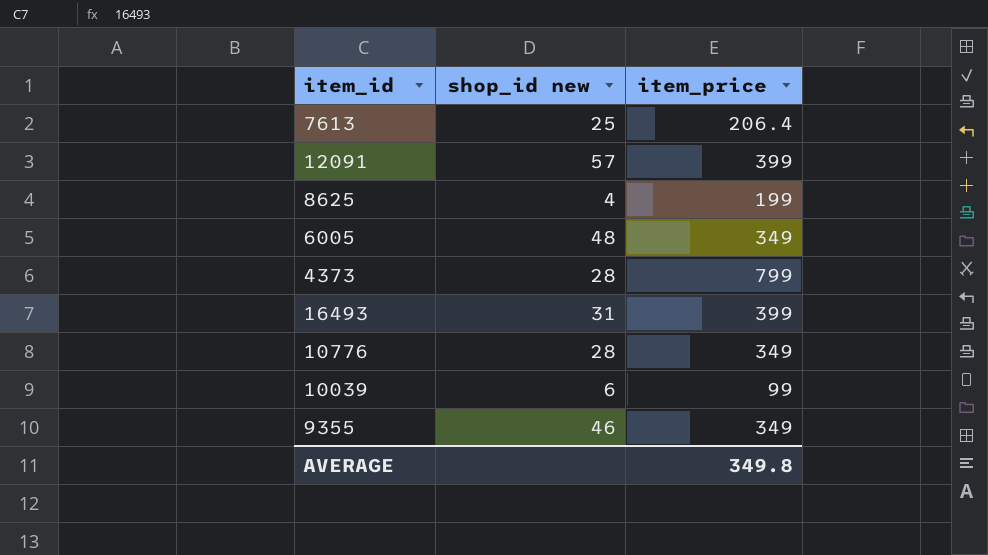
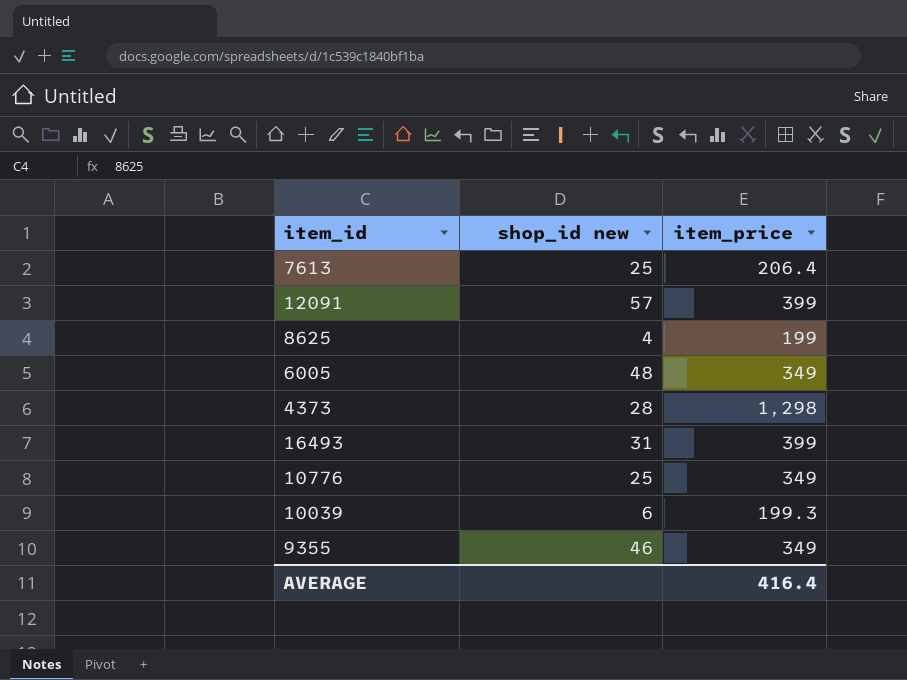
4373 | item_price: 799 -> 1,298
10776 | shop_id new: 28 -> 25
10039 | item_price: 99 -> 199.3
AVERAGE | item_price: 349.8 -> 416.4

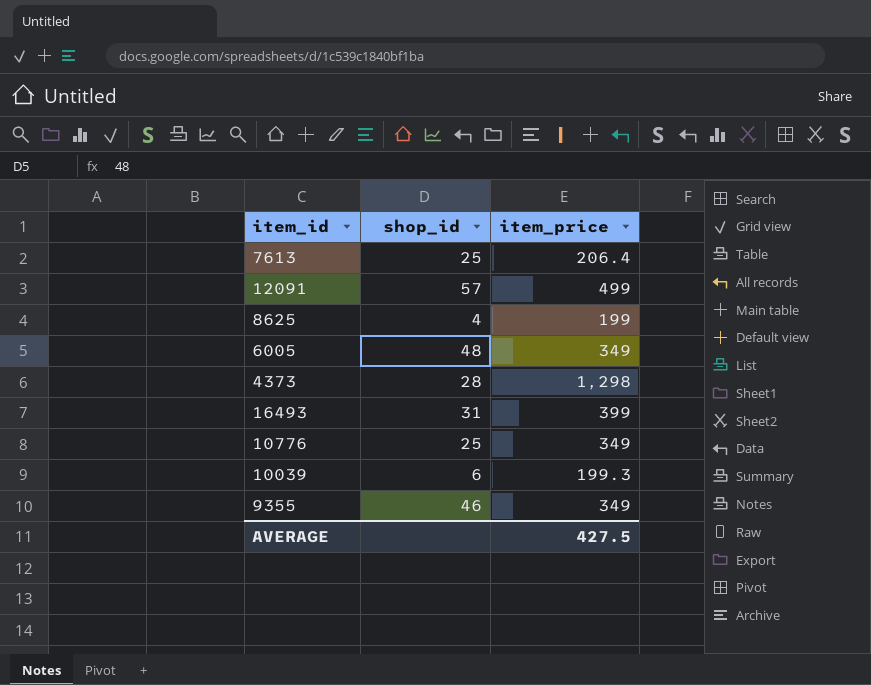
column name: shop_id new -> shop_id
12091 | item_price: 399 -> 499
AVERAGE | item_price: 416.4 -> 427.5

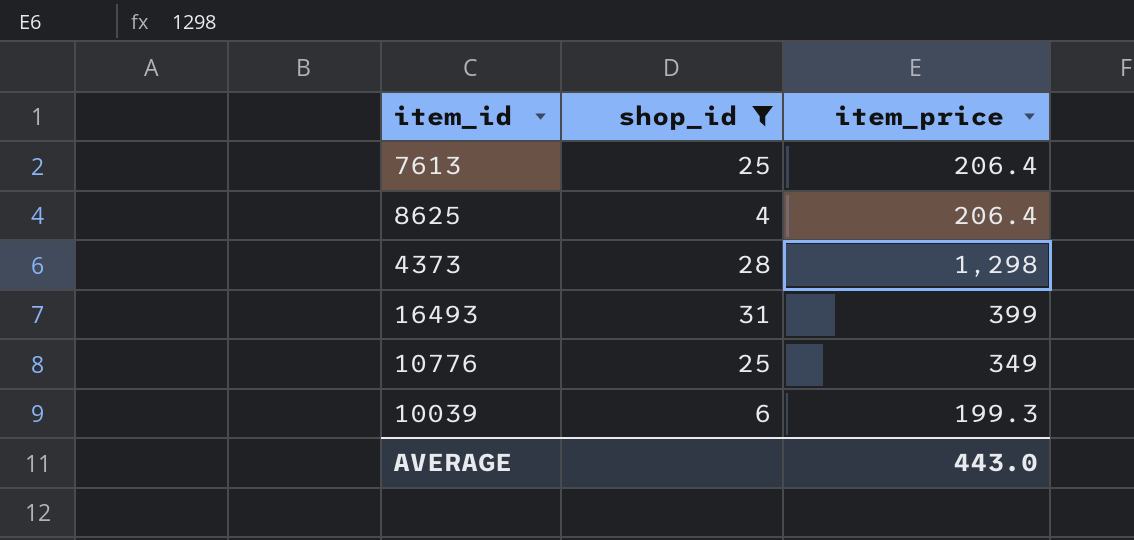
filter: none -> shop_id <= 31
8625 | item_price: 199 -> 206.4
AVERAGE | item_price: 427.5 -> 443.0

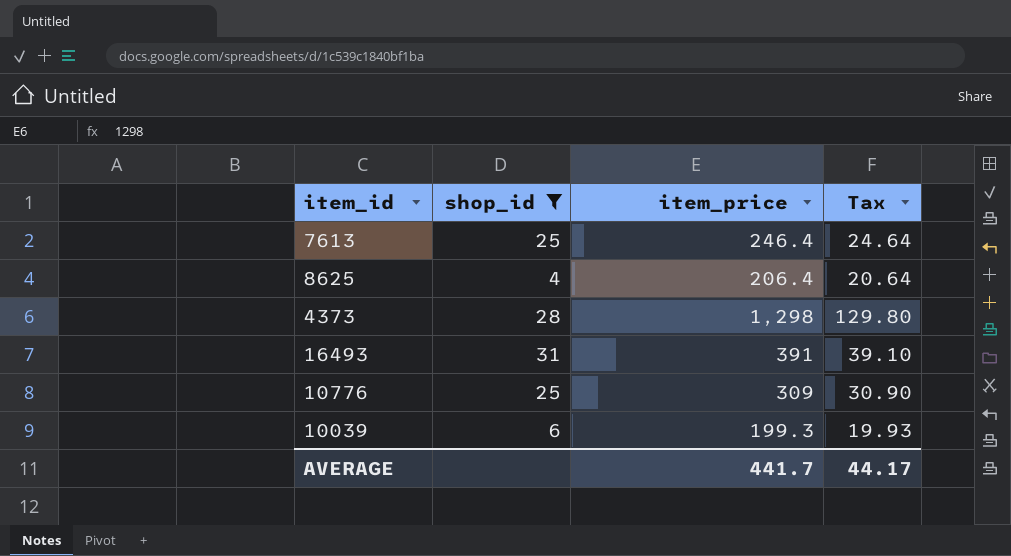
column Tax | formula: none -> [item_price] * 0.1
7613 | item_price: 206.4 -> 246.4
16493 | item_price: 399 -> 391
10776 | item_price: 349 -> 309
AVERAGE | item_price: 443.0 -> 441.7

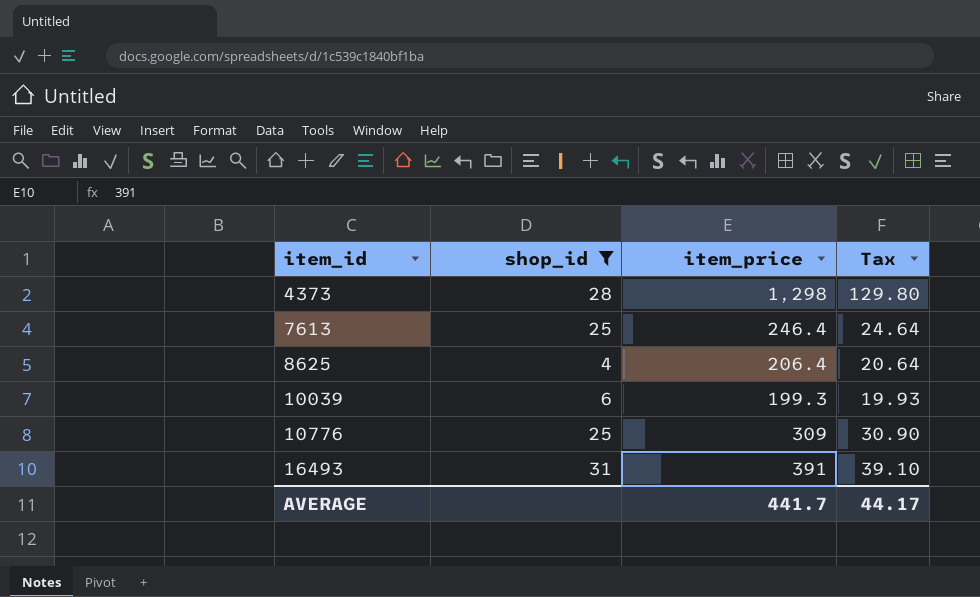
row order: none -> item_id ascending

